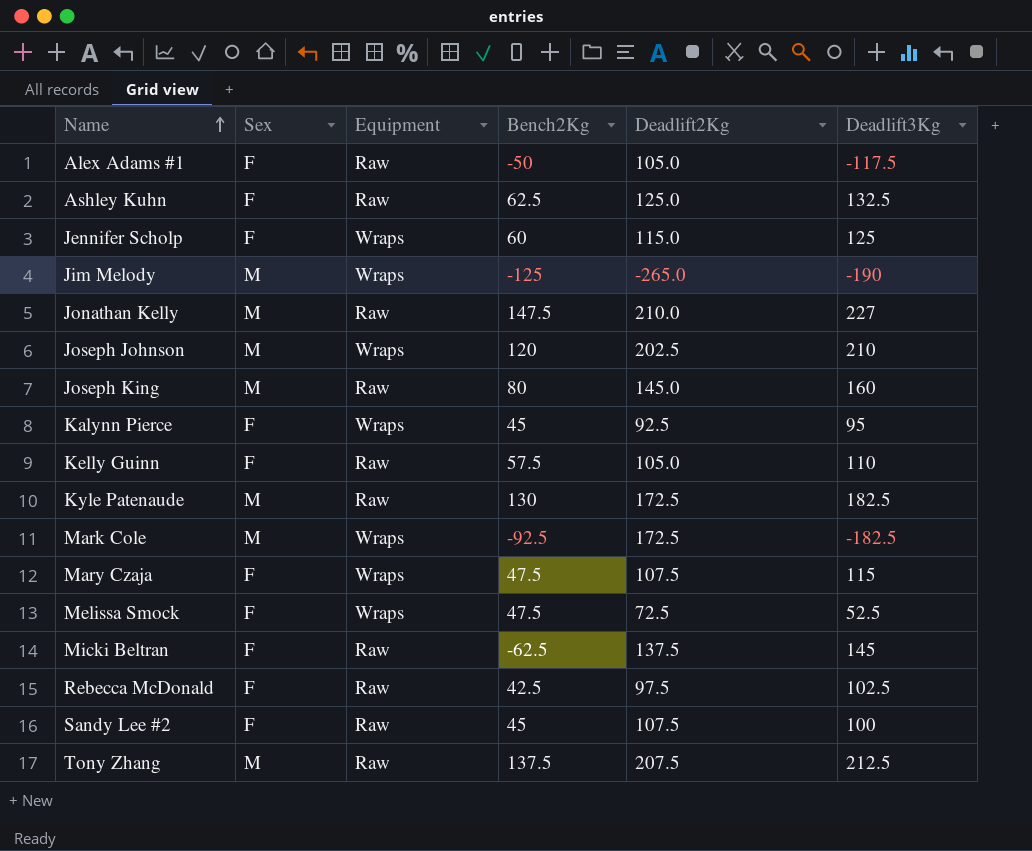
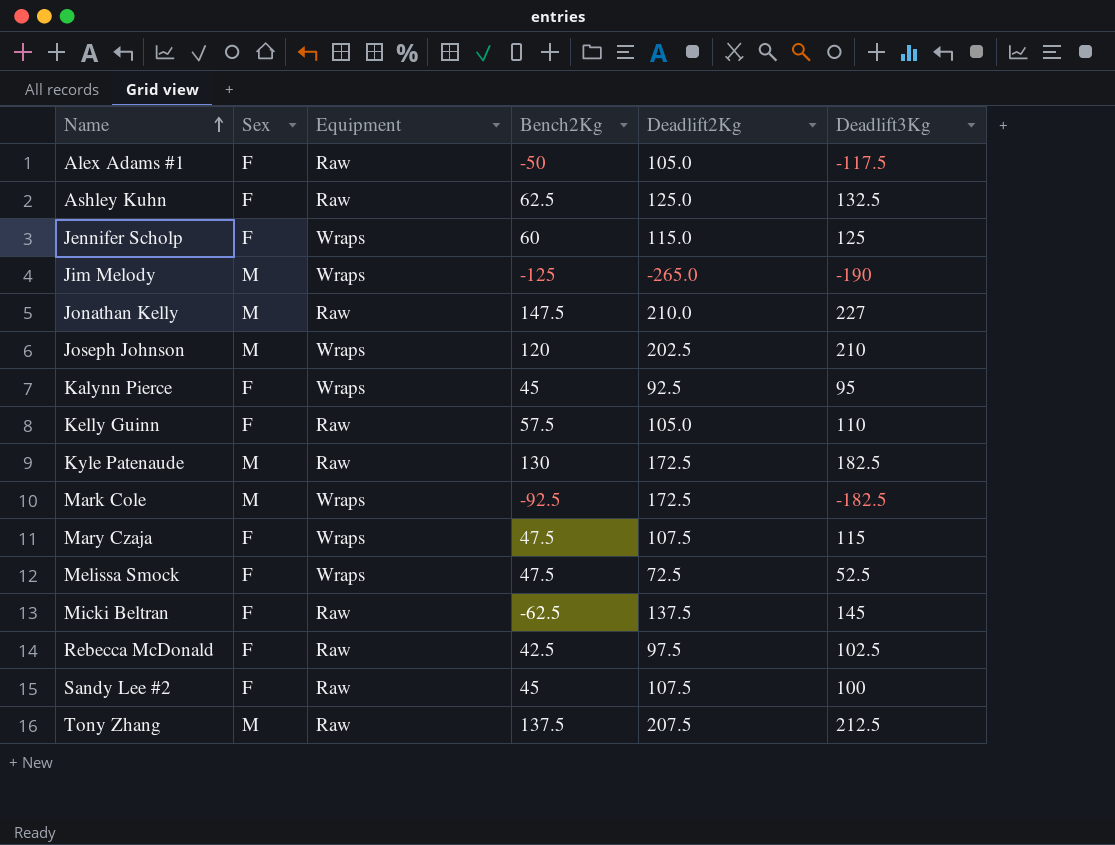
row Joseph King: M | Raw | 80 | 145.0 | 160 -> none

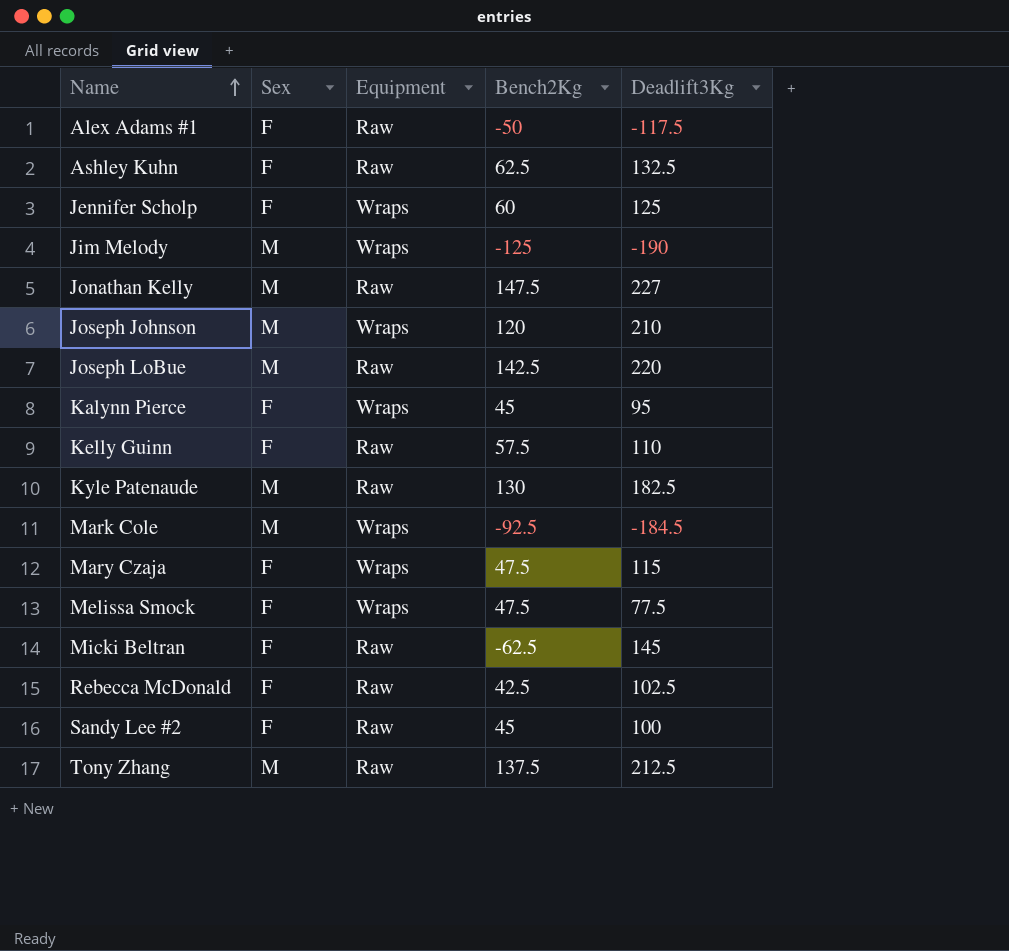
column Deadlift2Kg | position: 5 -> none
row Joseph LoBue: none -> M | Raw | 142.5 | 220
Mark Cole | Deadlift3Kg: -182.5 -> -184.5
Melissa Smock | Deadlift3Kg: 52.5 -> 77.5

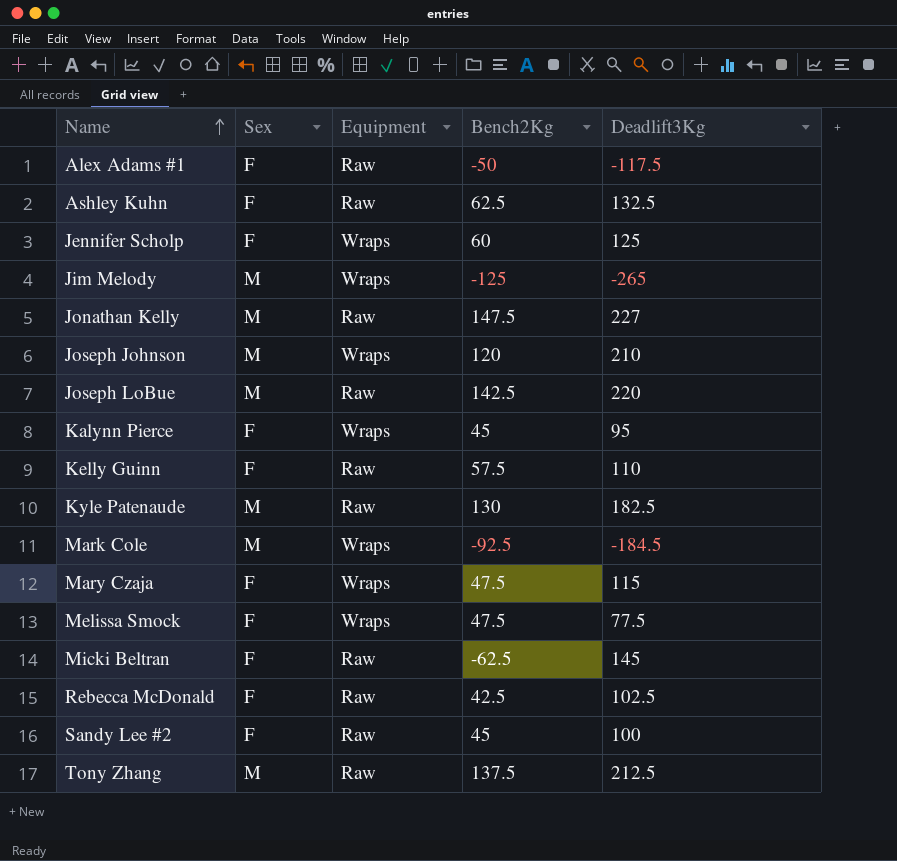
Jim Melody | Deadlift3Kg: -190 -> -265

